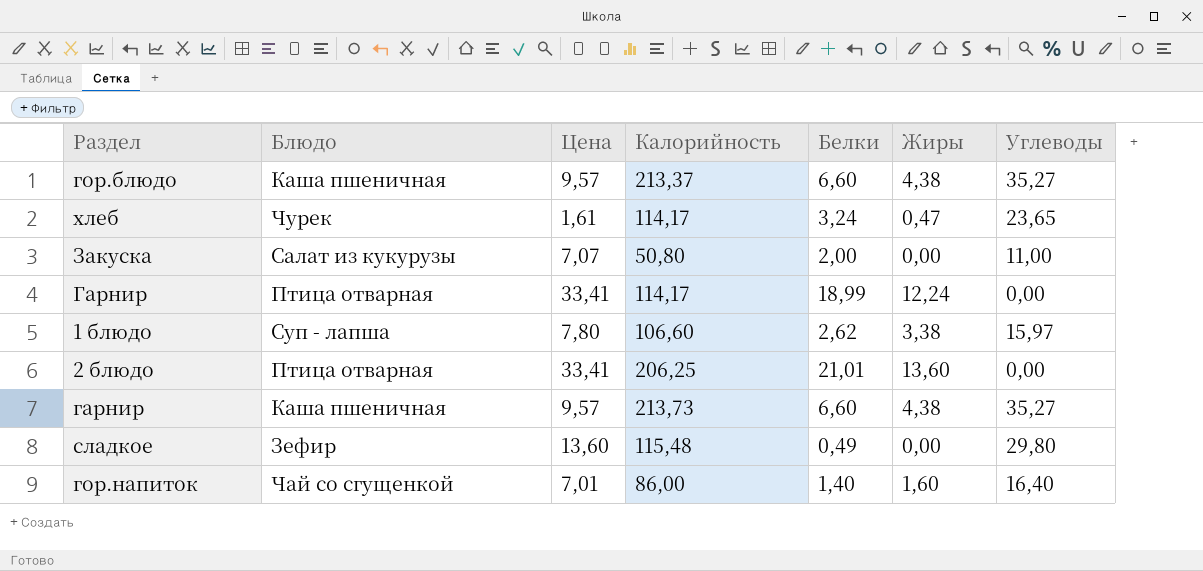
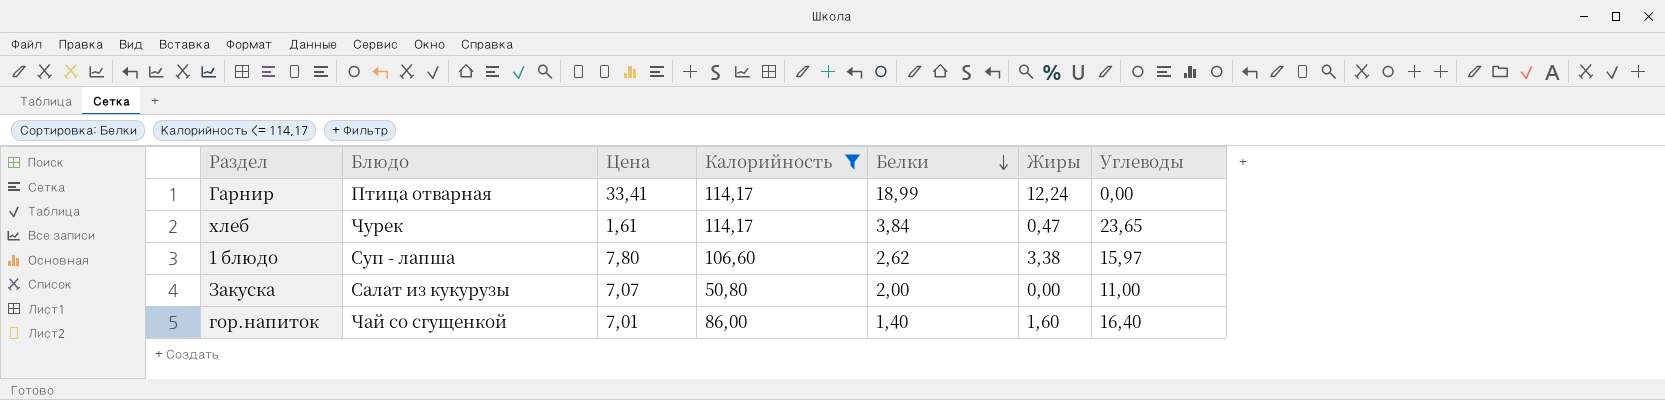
filter: none -> Калорийность <= 114,17
row order: none -> Белки descending
хлеб | Белки: 3,24 -> 3,84

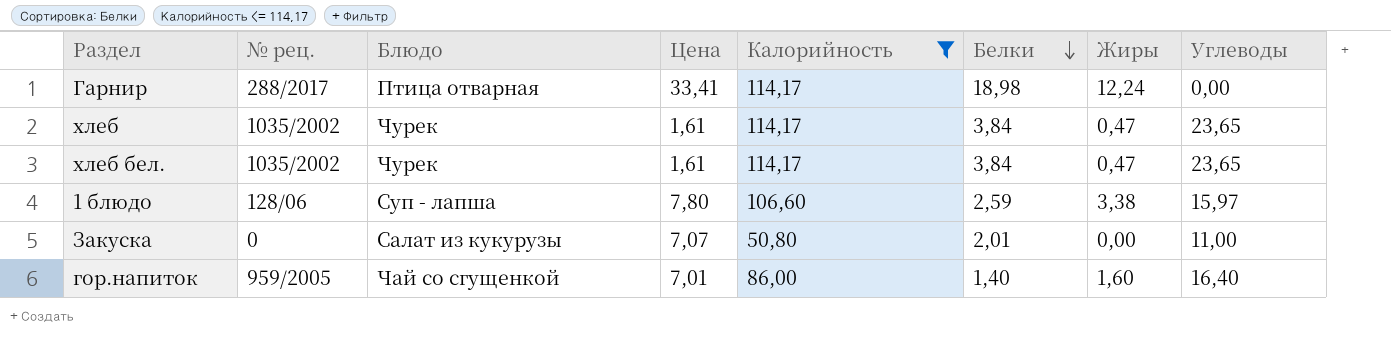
column № рец. | position: none -> 2
Гарнир | Белки: 18,99 -> 18,98
row хлеб бел.: none -> 1035/2002 | Чурек | 1,61 | 114,17 | 3,84 | 0,47 | 23,65
1 блюдо | Белки: 2,62 -> 2,59
Закуска | Белки: 2,00 -> 2,01

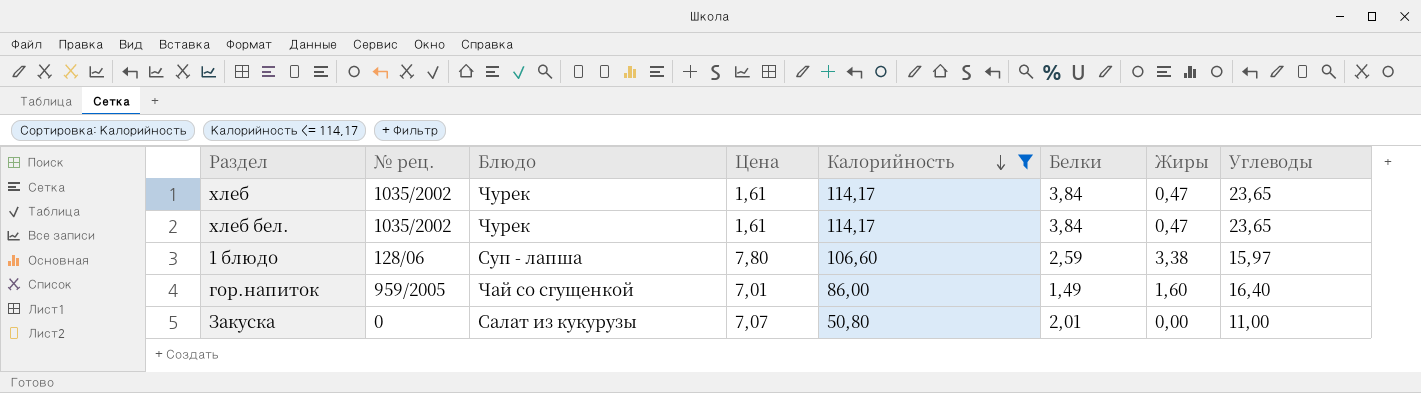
row order: Белки descending -> Калорийность descending
row Гарнир: 288/2017 | Птица отварная | 33,41 | 114,17 | 18,98 | 12,24 | 0,00 -> none
гор.напиток | Белки: 1,40 -> 1,49

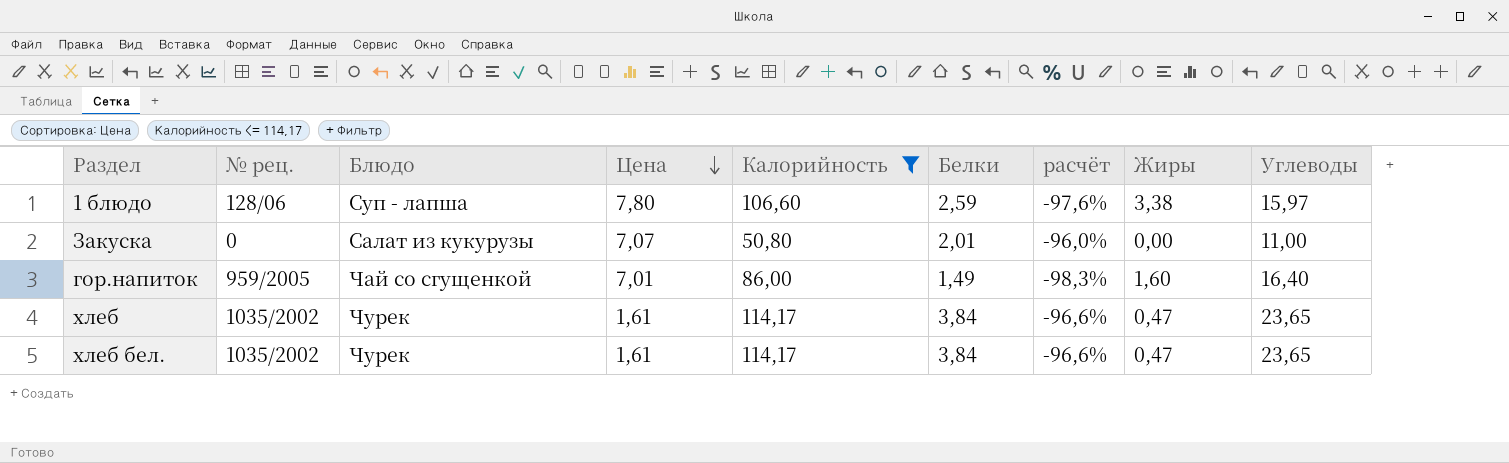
row order: Калорийность descending -> Цена descending
column расчёт | formula: none -> ([Белки] - [Калорийность]) / [Калорийность]

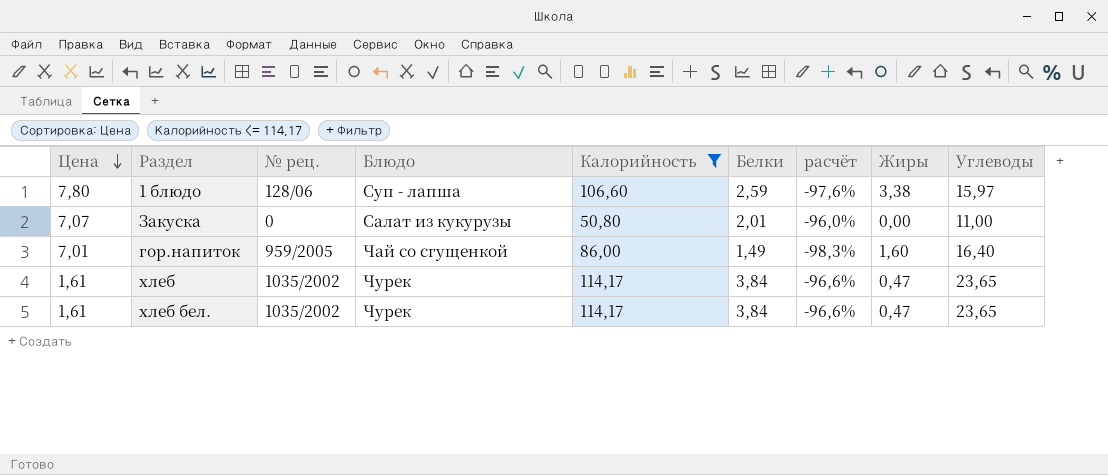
column Цена | position: 4 -> 1

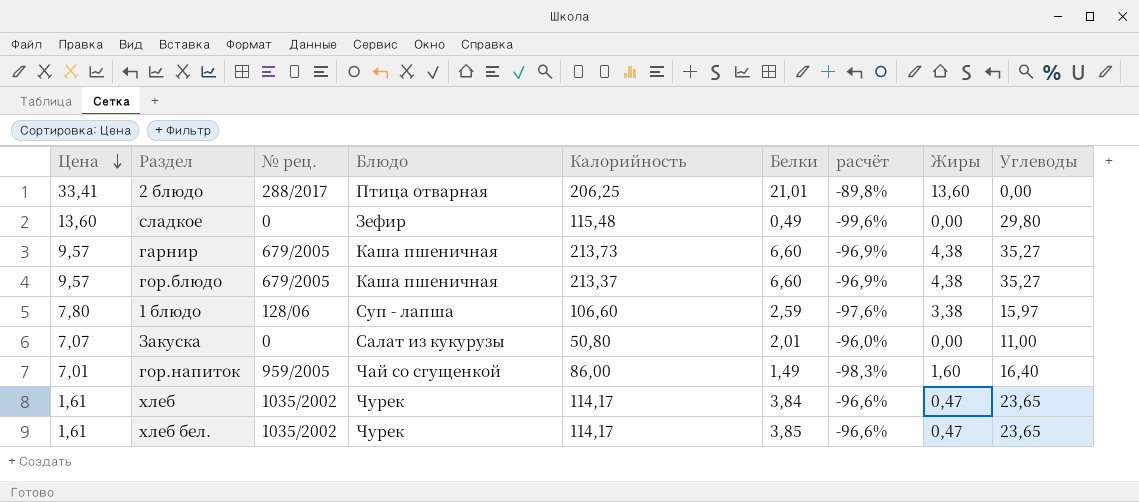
filter: Калорийность <= 114,17 -> none
хлеб бел. | Белки: 3,84 -> 3,85

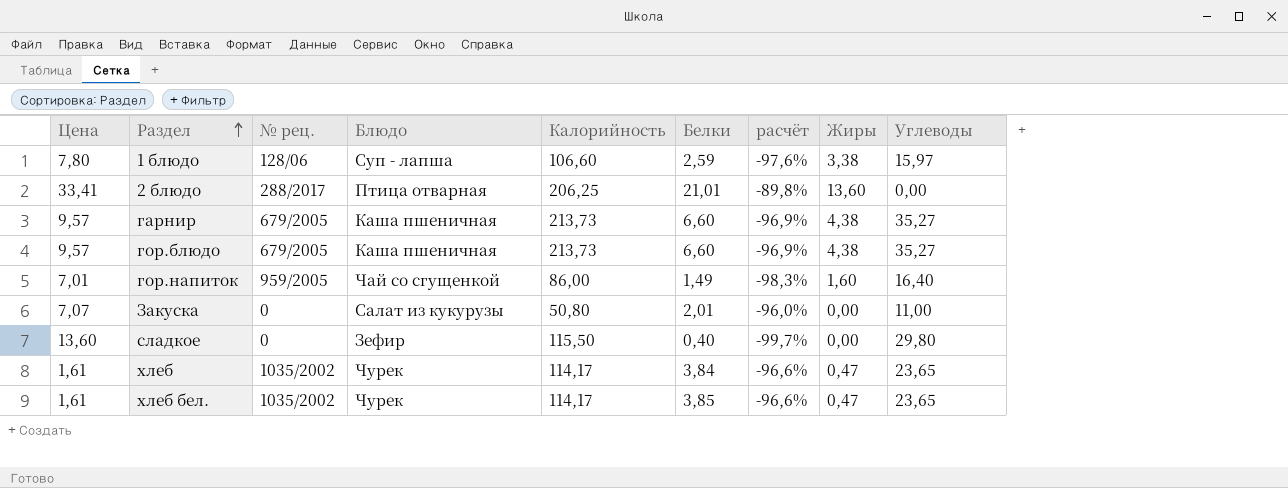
row order: Цена descending -> Раздел ascending
гор.блюдо | Калорийность: 213,37 -> 213,73
сладкое | Калорийность: 115,48 -> 115,50
сладкое | Белки: 0,49 -> 0,40
сладкое | расчёт: -99,6% -> -99,7%

